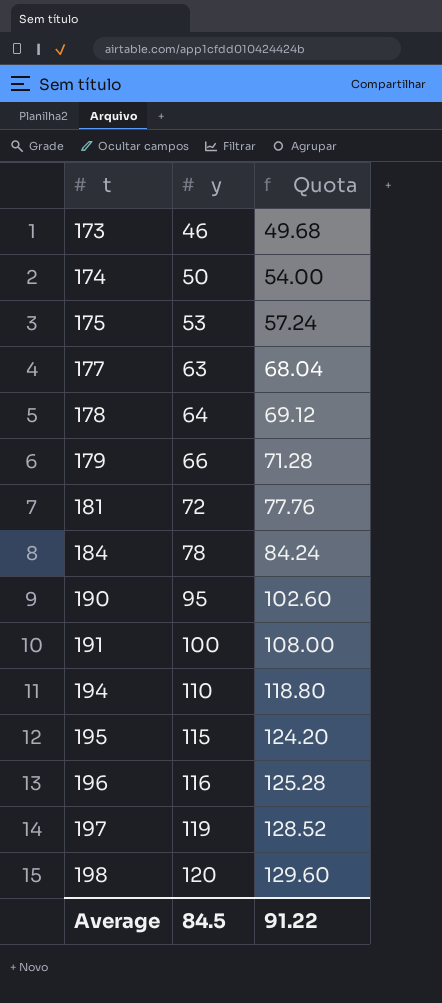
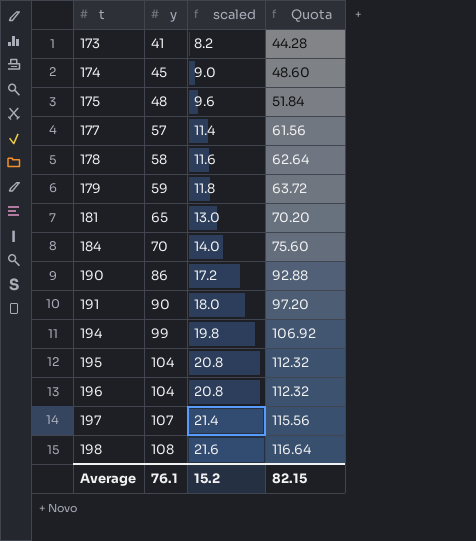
column scaled | formula: none -> [y] * 0.2
173 | y: 46 -> 41
173 | Quota: 49.68 -> 44.28
174 | y: 50 -> 45
174 | Quota: 54.00 -> 48.60
175 | y: 53 -> 48
175 | Quota: 57.24 -> 51.84
177 | y: 63 -> 57
177 | Quota: 68.04 -> 61.56
178 | y: 64 -> 58
178 | Quota: 69.12 -> 62.64
179 | y: 66 -> 59
179 | Quota: 71.28 -> 63.72
181 | y: 72 -> 65
181 | Quota: 77.76 -> 70.20
184 | y: 78 -> 70
184 | Quota: 84.24 -> 75.60
190 | y: 95 -> 86
190 | Quota: 102.60 -> 92.88
191 | y: 100 -> 90
191 | Quota: 108.00 -> 97.20
194 | y: 110 -> 99
194 | Quota: 118.80 -> 106.92
195 | y: 115 -> 104
195 | Quota: 124.20 -> 112.32
196 | y: 116 -> 104
196 | Quota: 125.28 -> 112.32
197 | y: 119 -> 107
197 | Quota: 128.52 -> 115.56
198 | y: 120 -> 108
198 | Quota: 129.60 -> 116.64
Average | y: 84.5 -> 76.1
Average | Quota: 91.22 -> 82.15

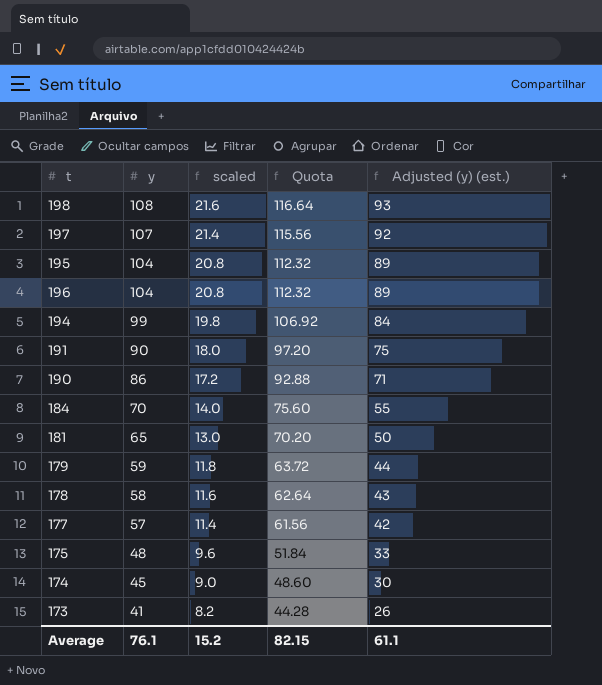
row order: t ascending -> y descending
column Adjusted (y) (est.) | formula: none -> [y] - 15

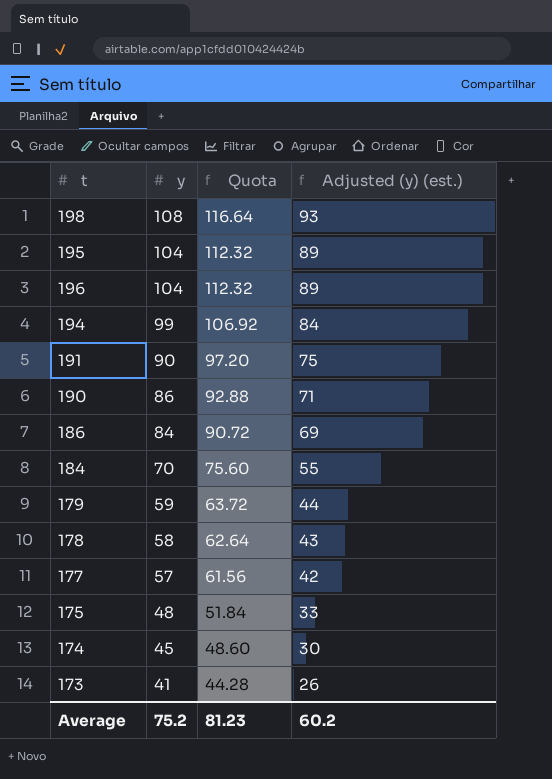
column scaled | formula: [y] * 0.2 -> none
row 197: 107 | 21.4 | 115.56 | 92 -> none
row 181: 65 | 13.0 | 70.20 | 50 -> none
row 186: none -> 84 | 90.72 | 69
Average | y: 76.1 -> 75.2
Average | Quota: 82.15 -> 81.23
Average | Adjusted (y) (est.): 61.1 -> 60.2

